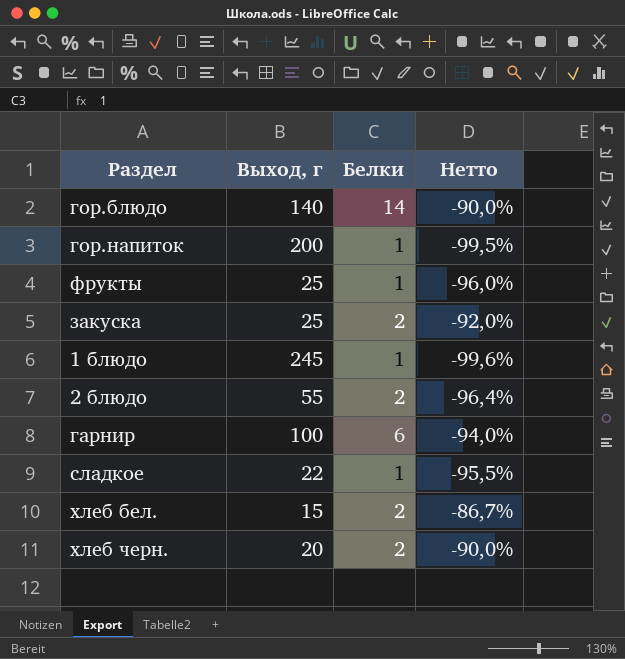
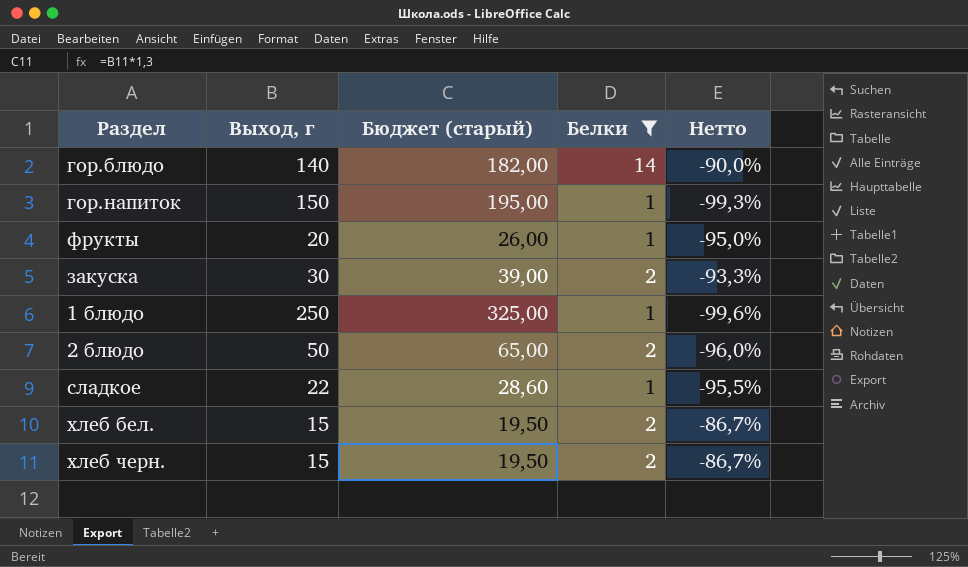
filter: none -> Белки != 6
column Бюджет (старый) | formula: none -> [Выход, г] * 1,3
гор.напиток | Выход, г: 200 -> 150
гор.напиток | Нетто: -99,5% -> -99,3%
фрукты | Выход, г: 25 -> 20
фрукты | Нетто: -96,0% -> -95,0%
закуска | Выход, г: 25 -> 30
закуска | Нетто: -92,0% -> -93,3%
1 блюдо | Выход, г: 245 -> 250
2 блюдо | Выход, г: 55 -> 50
2 блюдо | Нетто: -96,4% -> -96,0%
хлеб черн. | Выход, г: 20 -> 15
хлеб черн. | Нетто: -90,0% -> -86,7%

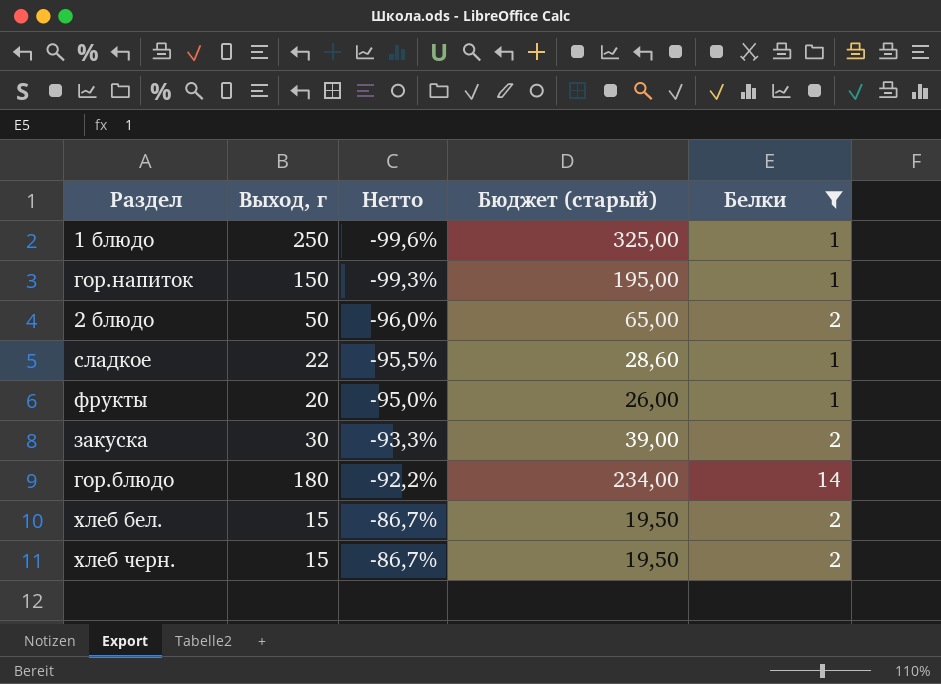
row order: none -> Нетто ascending
column Нетто | position: 5 -> 3
гор.блюдо | Выход, г: 140 -> 180
гор.блюдо | Нетто: -90,0% -> -92,2%
гор.блюдо | Бюджет (старый): 182,00 -> 234,00

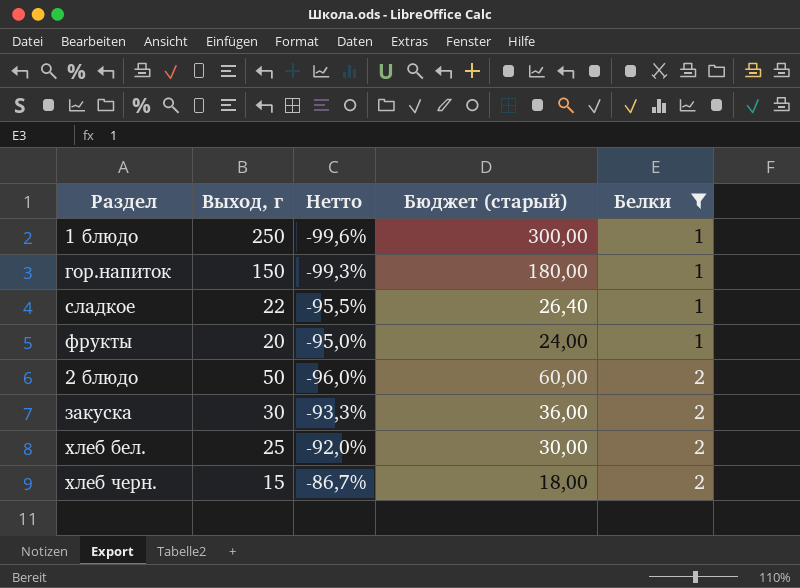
row order: Нетто ascending -> Белки ascending
column Бюджет (старый) | formula: [Выход, г] * 1,3 -> [Выход, г] * 1,2
row гор.блюдо: 180 | -92,2% | 234,00 | 14 -> none
хлеб бел. | Выход, г: 15 -> 25
хлеб бел. | Нетто: -86,7% -> -92,0%

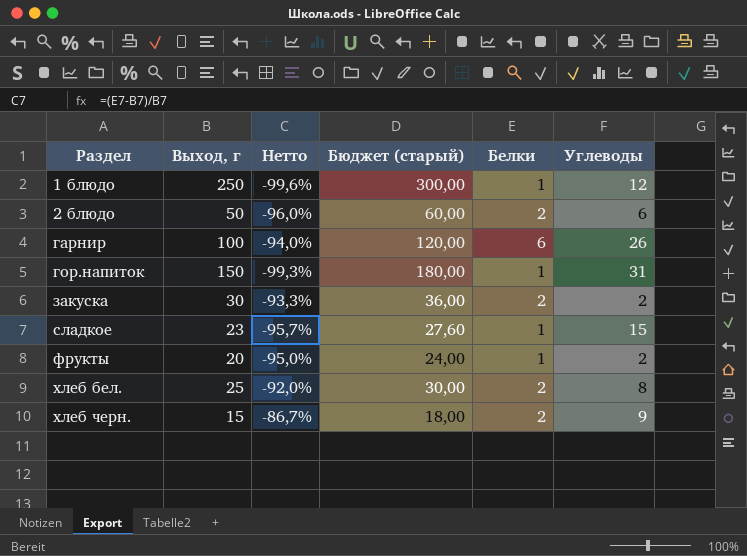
filter: Белки != 6 -> none
row order: Белки ascending -> Раздел ascending
column Углеводы | position: none -> 6
сладкое | Выход, г: 22 -> 23
сладкое | Нетто: -95,5% -> -95,7%
сладкое | Бюджет (старый): 26,40 -> 27,60

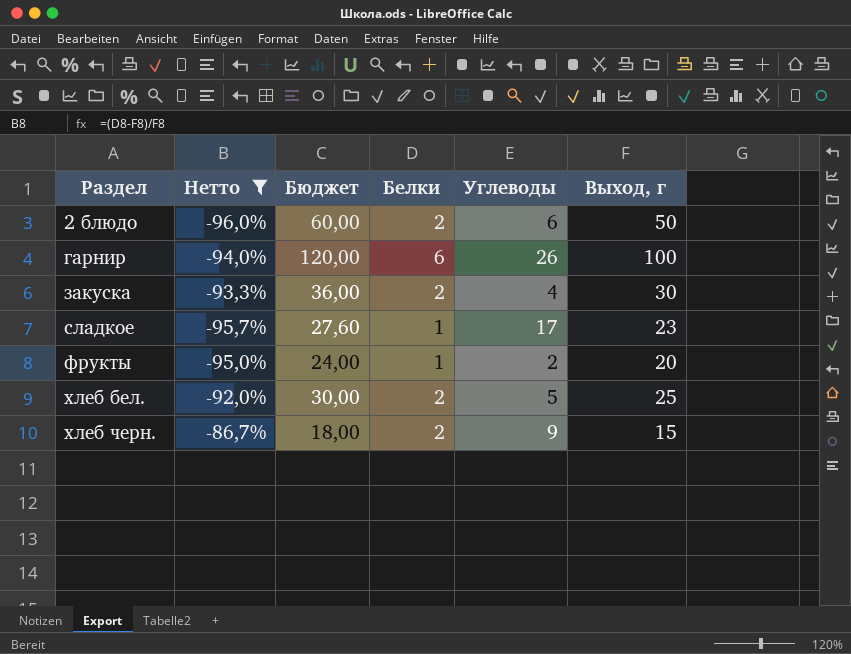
filter: none -> Нетто >= -96,0%
column name: Бюджет (старый) -> Бюджет
column Выход, г | position: 2 -> 6
закуска | Углеводы: 2 -> 4
сладкое | Углеводы: 15 -> 17
хлеб бел. | Углеводы: 8 -> 5

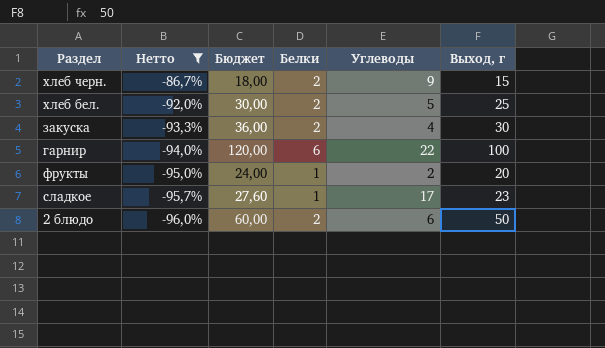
row order: Раздел ascending -> Нетто descending
гарнир | Углеводы: 26 -> 22

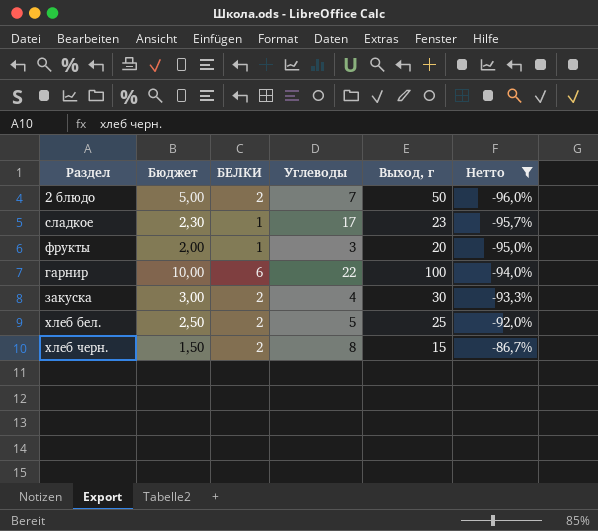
row order: Нетто descending -> Нетто ascending
column Бюджет | formula: [Выход, г] * 1,2 -> [Выход, г] * 0,1
column name: Белки -> БЕЛКИ
column Нетто | position: 2 -> 6
2 блюдо | Углеводы: 6 -> 7
фрукты | Углеводы: 2 -> 3
хлеб черн. | Углеводы: 9 -> 8

